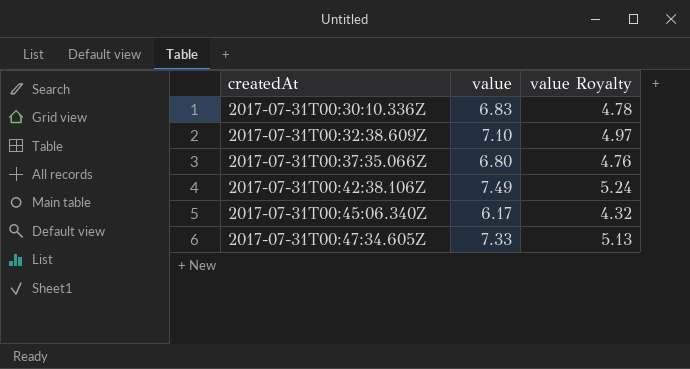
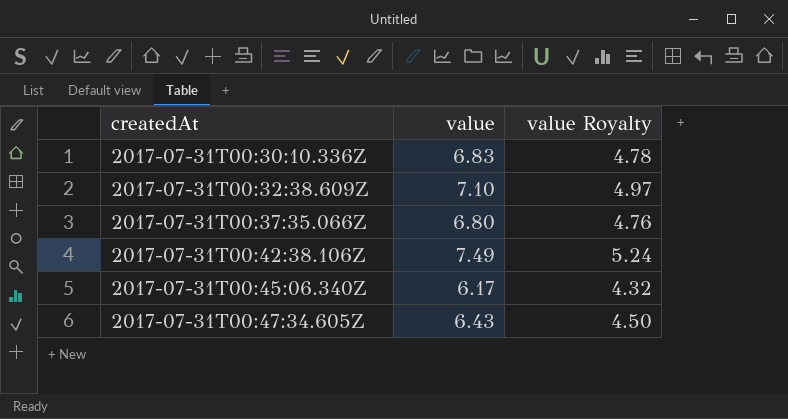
2017-07-31T00:47:34.605Z | value: 7.33 -> 6.43
2017-07-31T00:47:34.605Z | value Royalty: 5.13 -> 4.50

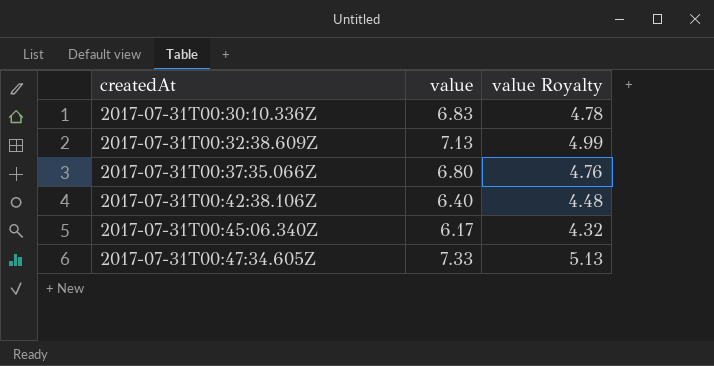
2017-07-31T00:32:38.609Z | value: 7.10 -> 7.13
2017-07-31T00:32:38.609Z | value Royalty: 4.97 -> 4.99
2017-07-31T00:42:38.106Z | value: 7.49 -> 6.40
2017-07-31T00:42:38.106Z | value Royalty: 5.24 -> 4.48
2017-07-31T00:47:34.605Z | value: 6.43 -> 7.33
2017-07-31T00:47:34.605Z | value Royalty: 4.50 -> 5.13

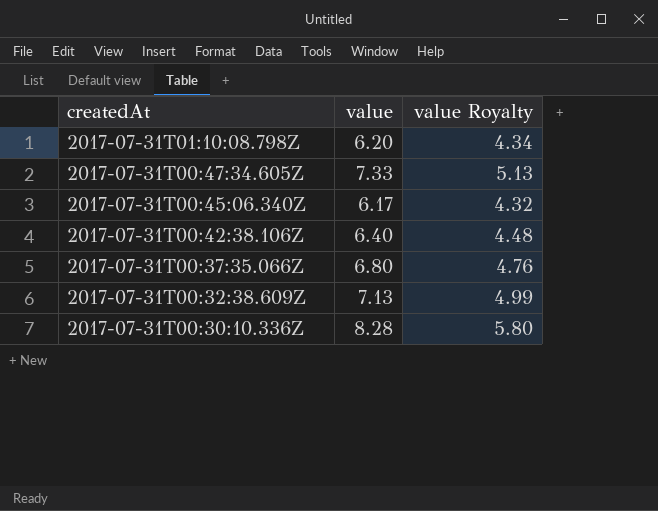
row order: createdAt ascending -> createdAt descending
row 2017-07-31T01:10:08.798Z: none -> 6.20 | 4.34
2017-07-31T00:30:10.336Z | value: 6.83 -> 8.28
2017-07-31T00:30:10.336Z | value Royalty: 4.78 -> 5.80

